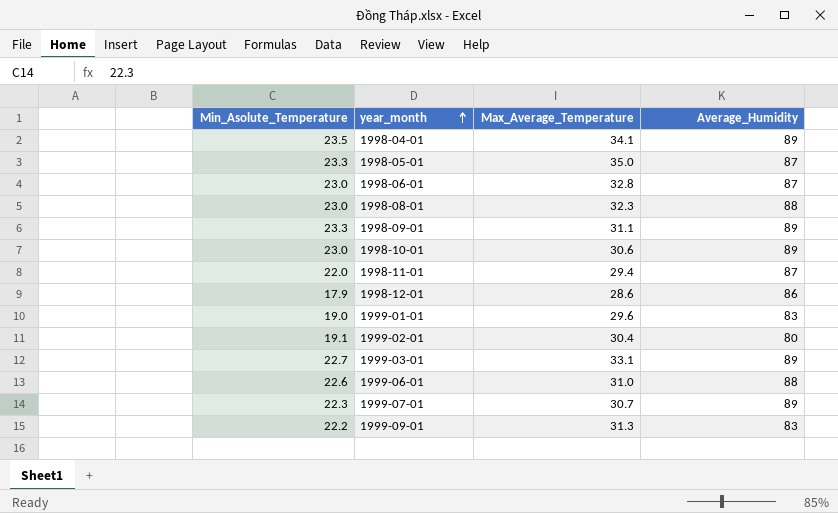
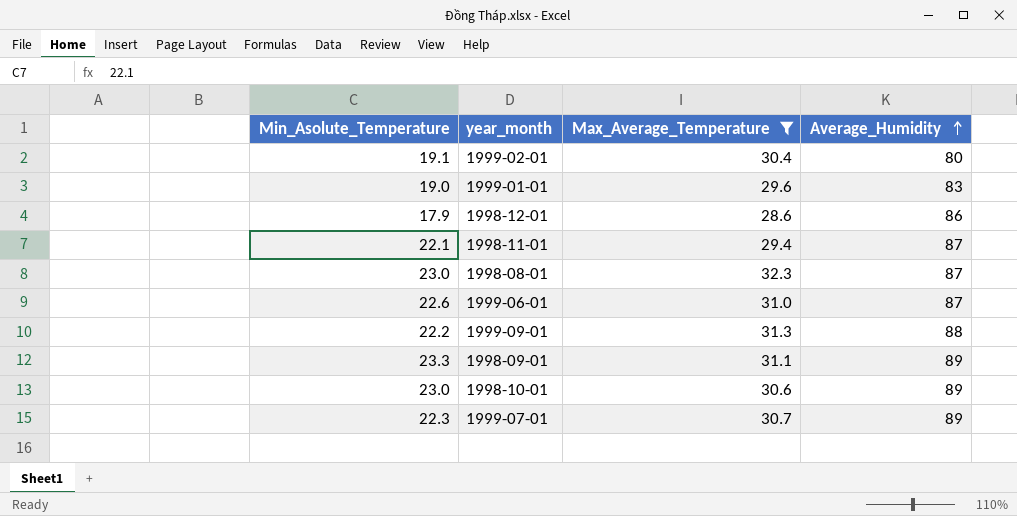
filter: none -> Max_Average_Temperature <= 32.3
row order: year_month ascending -> Average_Humidity ascending
1998-11-01 | Min_Asolute_Temperature: 22.0 -> 22.1
1998-08-01 | Average_Humidity: 88 -> 87
1999-06-01 | Average_Humidity: 88 -> 87
1999-09-01 | Average_Humidity: 83 -> 88

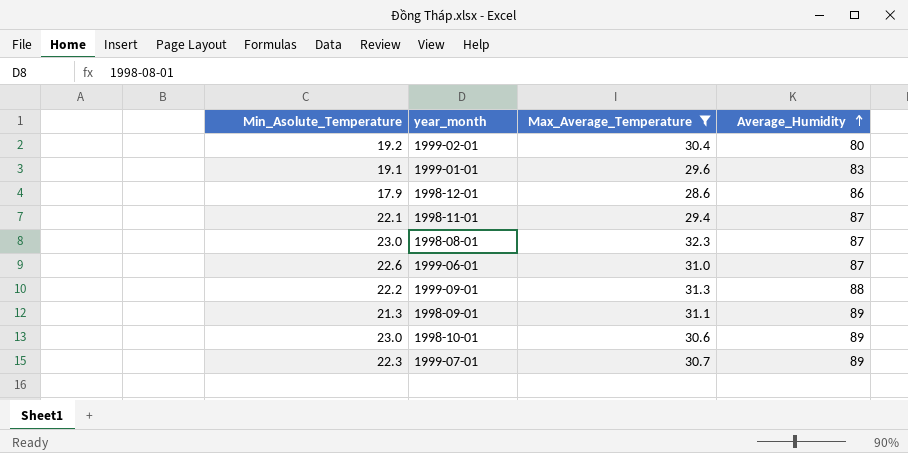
1999-02-01 | Min_Asolute_Temperature: 19.1 -> 19.2
1999-01-01 | Min_Asolute_Temperature: 19.0 -> 19.1
1998-09-01 | Min_Asolute_Temperature: 23.3 -> 21.3

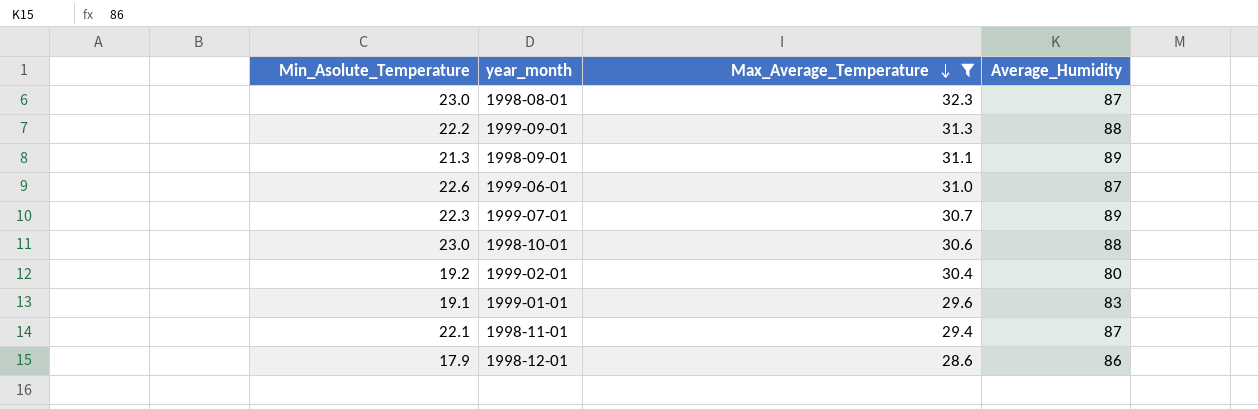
row order: Average_Humidity ascending -> Max_Average_Temperature descending
1998-10-01 | Average_Humidity: 89 -> 88

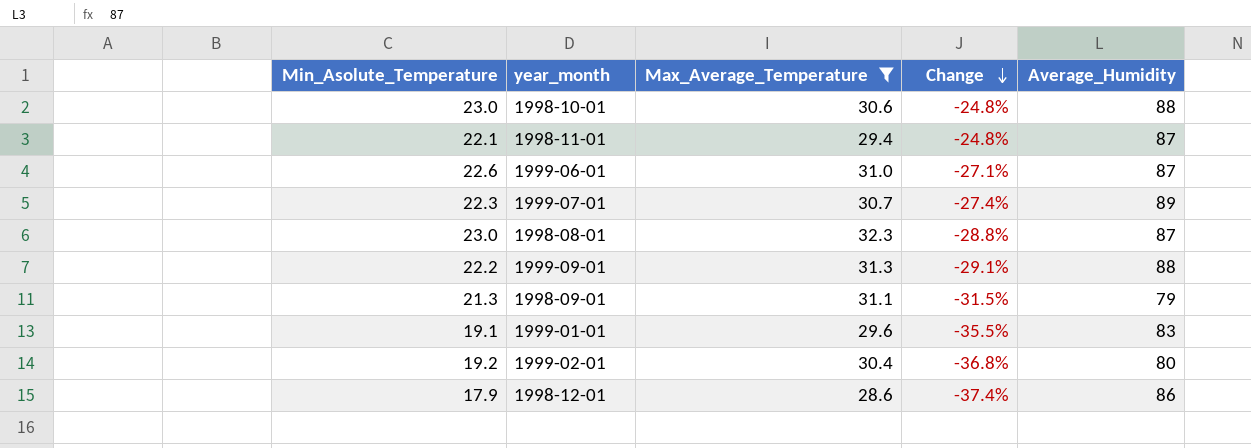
row order: Max_Average_Temperature descending -> Change descending
column Change | formula: none -> ([Min_Asolute_Temperature] - [Max_Average_Temperature]) / [Max_Average_Temperature]
1998-09-01 | Average_Humidity: 89 -> 79

